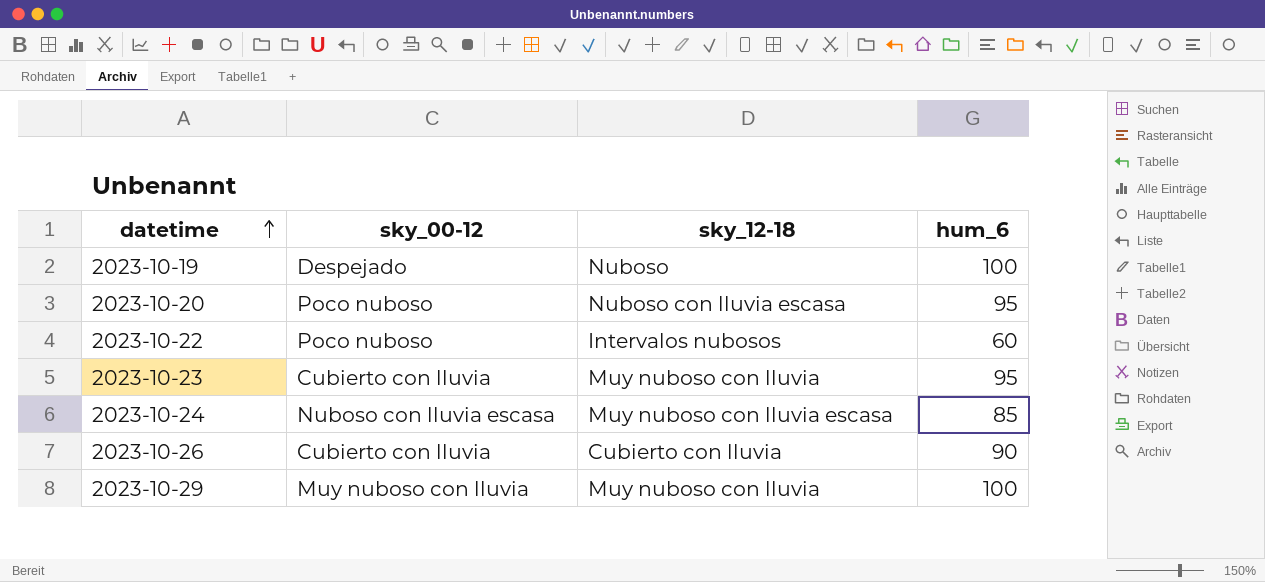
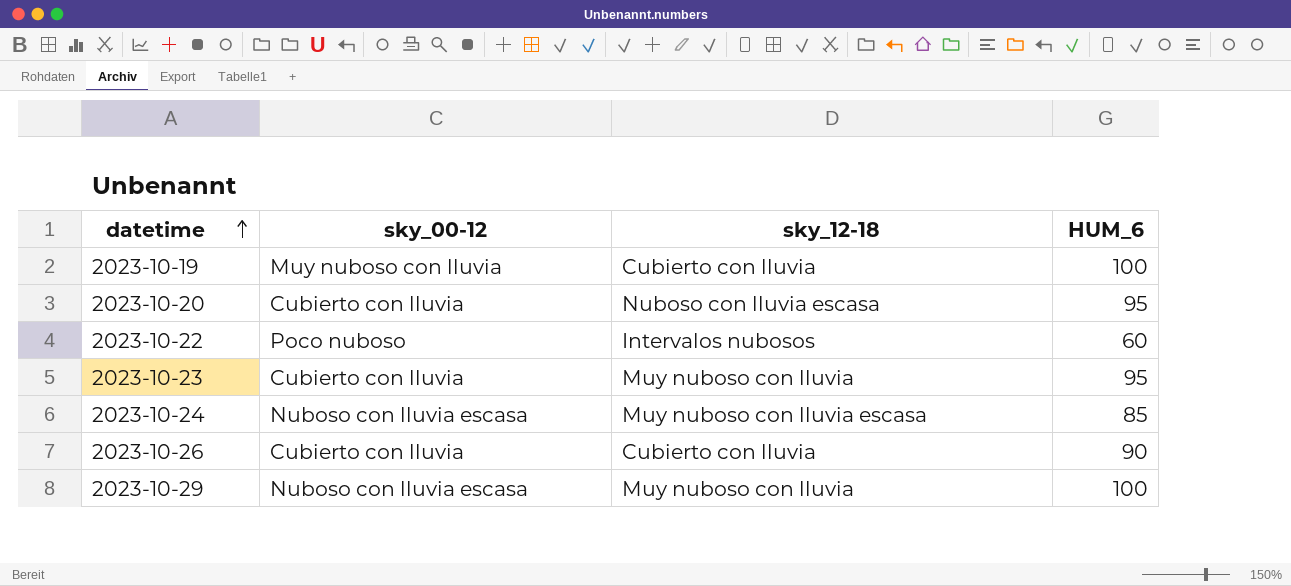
column name: hum_6 -> HUM_6
2023-10-19 | sky_00-12: Despejado -> Muy nuboso con lluvia
2023-10-19 | sky_12-18: Nuboso -> Cubierto con lluvia
2023-10-20 | sky_00-12: Poco nuboso -> Cubierto con lluvia
2023-10-29 | sky_00-12: Muy nuboso con lluvia -> Nuboso con lluvia escasa

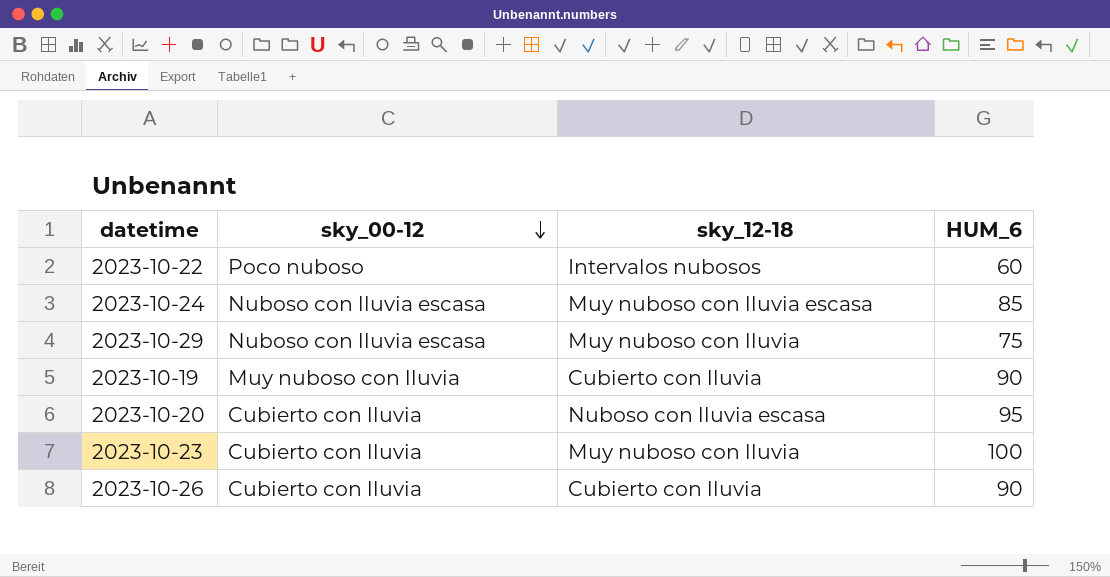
row order: datetime ascending -> sky_00-12 descending
2023-10-29 | HUM_6: 100 -> 75
2023-10-19 | HUM_6: 100 -> 90
2023-10-23 | HUM_6: 95 -> 100

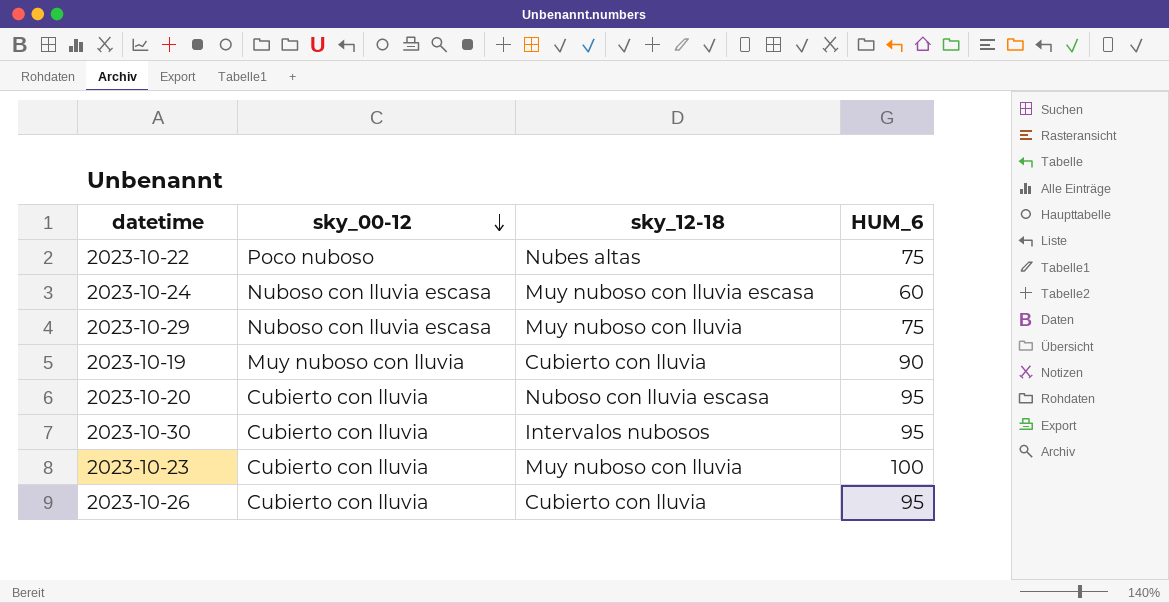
2023-10-22 | sky_12-18: Intervalos nubosos -> Nubes altas
2023-10-22 | HUM_6: 60 -> 75
2023-10-24 | HUM_6: 85 -> 60
row 2023-10-30: none -> Cubierto con lluvia | Intervalos nubosos | 95
2023-10-26 | HUM_6: 90 -> 95

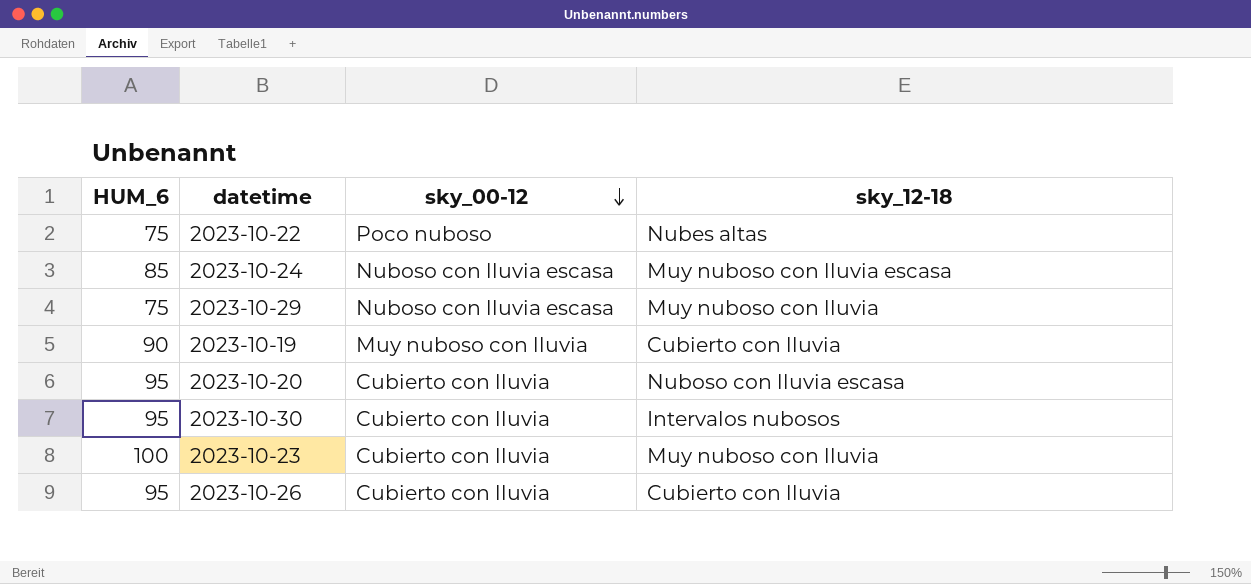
column HUM_6 | position: 4 -> 1
2023-10-24 | HUM_6: 60 -> 85

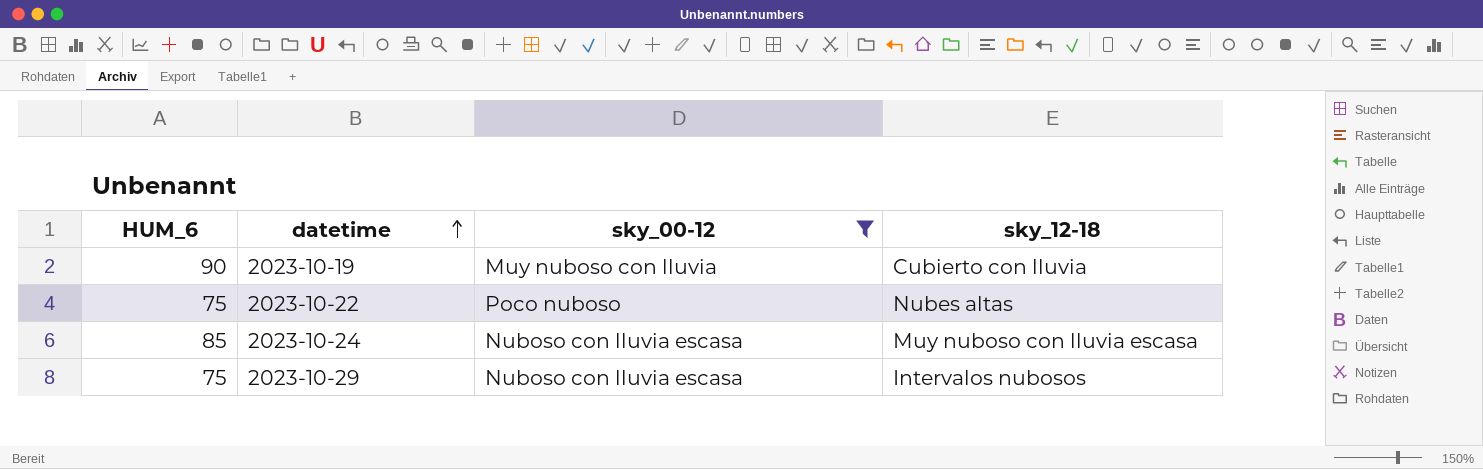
filter: none -> sky_00-12 != Cubierto con lluvia
row order: sky_00-12 descending -> datetime ascending
2023-10-29 | sky_12-18: Muy nuboso con lluvia -> Intervalos nubosos

